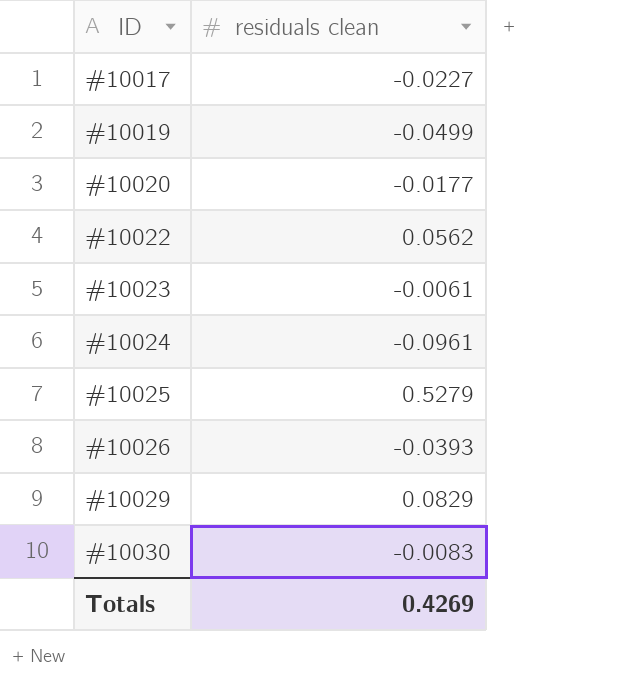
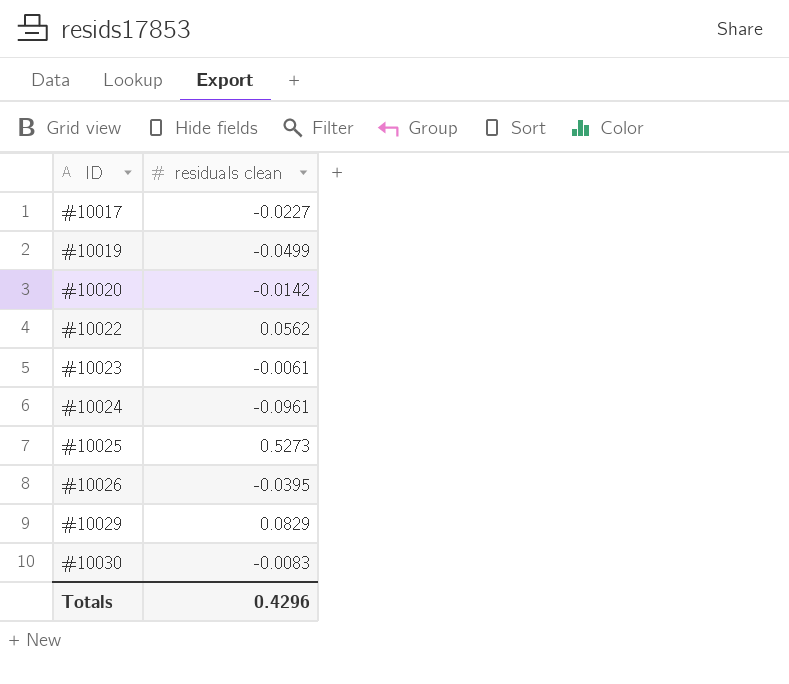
#10020 | residuals clean: -0.0177 -> -0.0142
#10025 | residuals clean: 0.5279 -> 0.5273
#10026 | residuals clean: -0.0393 -> -0.0395
Totals | residuals clean: 0.4269 -> 0.4296

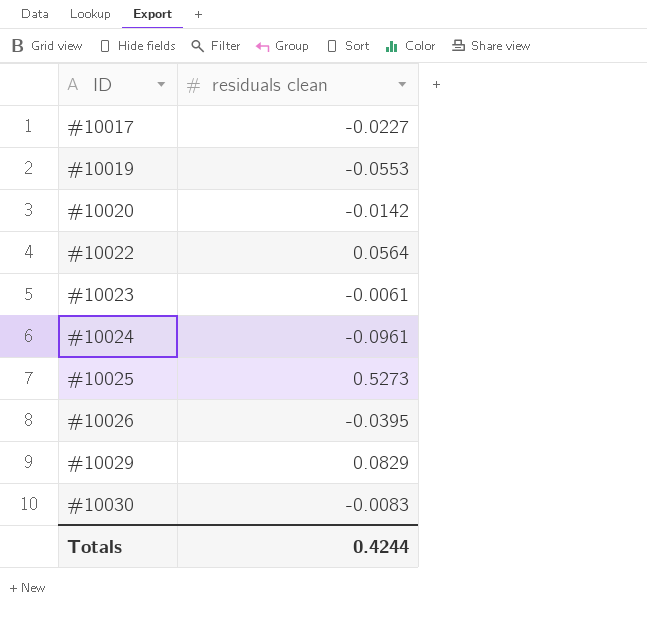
#10019 | residuals clean: -0.0499 -> -0.0553
#10022 | residuals clean: 0.0562 -> 0.0564
Totals | residuals clean: 0.4296 -> 0.4244

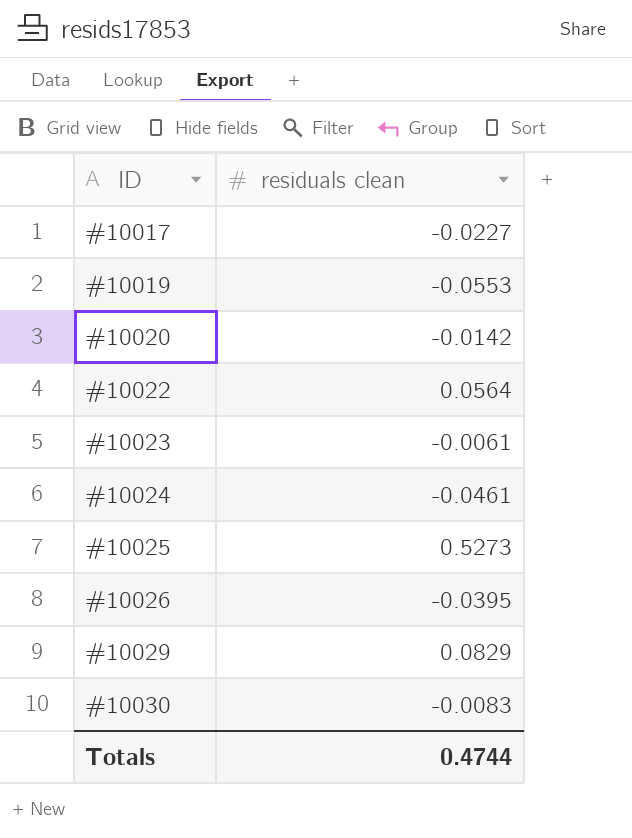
#10024 | residuals clean: -0.0961 -> -0.0461
Totals | residuals clean: 0.4244 -> 0.4744

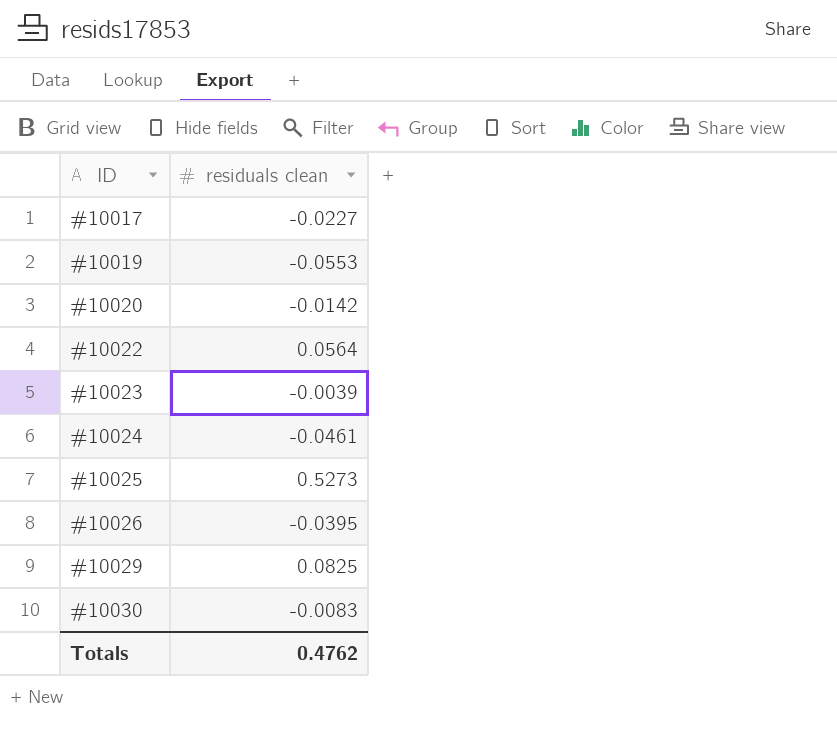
#10023 | residuals clean: -0.0061 -> -0.0039
#10029 | residuals clean: 0.0829 -> 0.0825
Totals | residuals clean: 0.4744 -> 0.4762

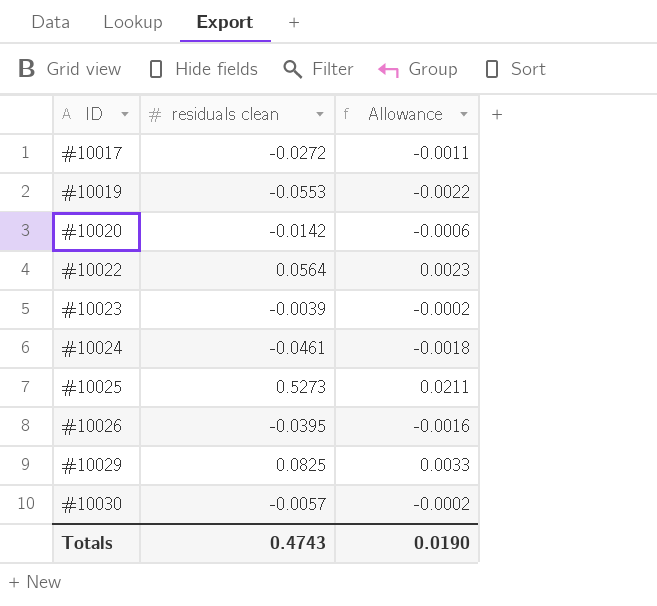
column Allowance | formula: none -> [residuals clean] * 0.04
#10017 | residuals clean: -0.0227 -> -0.0272
#10030 | residuals clean: -0.0083 -> -0.0057
Totals | residuals clean: 0.4762 -> 0.4743

